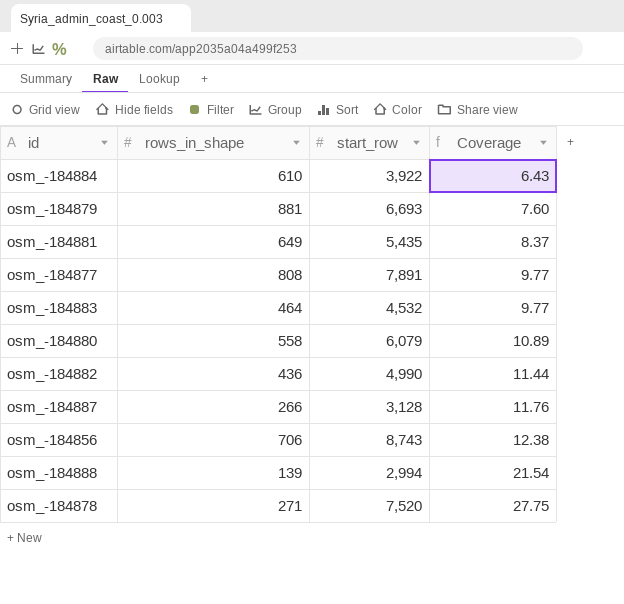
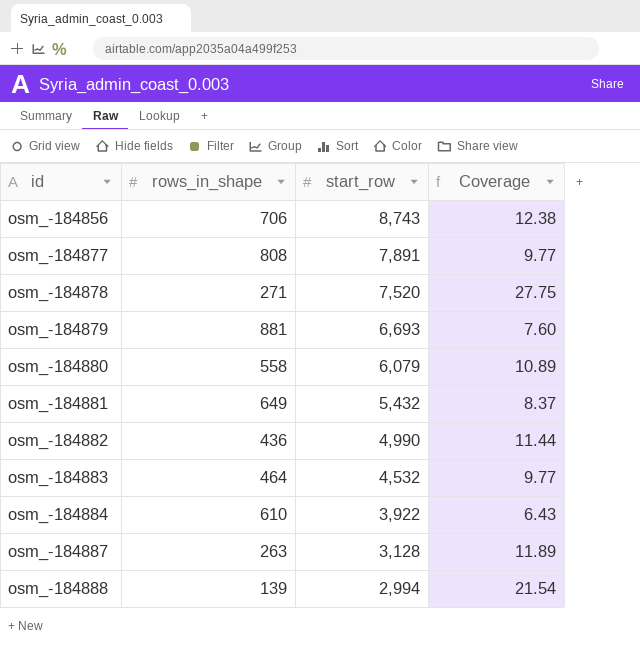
row order: Coverage ascending -> id ascending
osm_-184881 | start_row: 5,435 -> 5,432
osm_-184887 | rows_in_shape: 266 -> 263
osm_-184887 | Coverage: 11.76 -> 11.89

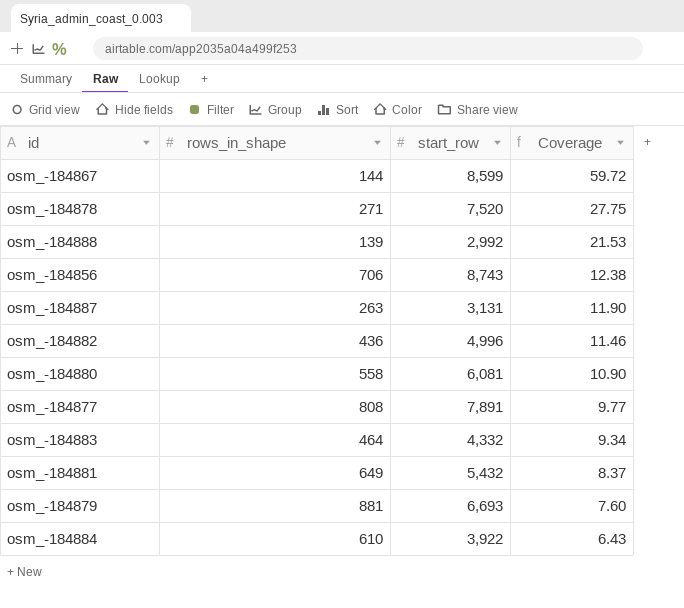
row order: id ascending -> Coverage descending
row osm_-184867: none -> 144 | 8,599 | 59.72
osm_-184888 | start_row: 2,994 -> 2,992
osm_-184888 | Coverage: 21.54 -> 21.53
osm_-184887 | start_row: 3,128 -> 3,131
osm_-184887 | Coverage: 11.89 -> 11.90
osm_-184882 | start_row: 4,990 -> 4,996
osm_-184882 | Coverage: 11.44 -> 11.46
osm_-184880 | start_row: 6,079 -> 6,081
osm_-184880 | Coverage: 10.89 -> 10.90
osm_-184883 | start_row: 4,532 -> 4,332
osm_-184883 | Coverage: 9.77 -> 9.34

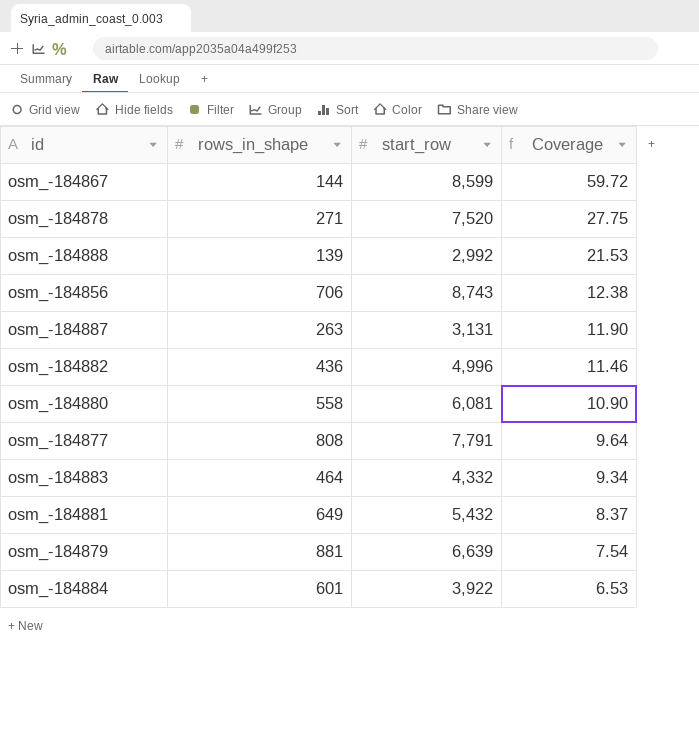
osm_-184877 | start_row: 7,891 -> 7,791
osm_-184877 | Coverage: 9.77 -> 9.64
osm_-184879 | start_row: 6,693 -> 6,639
osm_-184879 | Coverage: 7.60 -> 7.54
osm_-184884 | rows_in_shape: 610 -> 601
osm_-184884 | Coverage: 6.43 -> 6.53

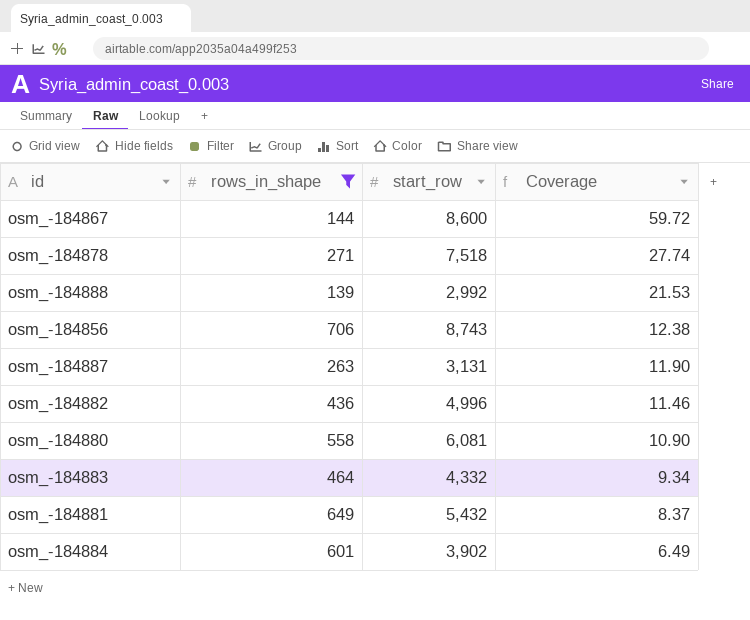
filter: none -> rows_in_shape <= 706
osm_-184867 | start_row: 8,599 -> 8,600
osm_-184878 | start_row: 7,520 -> 7,518
osm_-184878 | Coverage: 27.75 -> 27.74
osm_-184884 | start_row: 3,922 -> 3,902
osm_-184884 | Coverage: 6.53 -> 6.49

